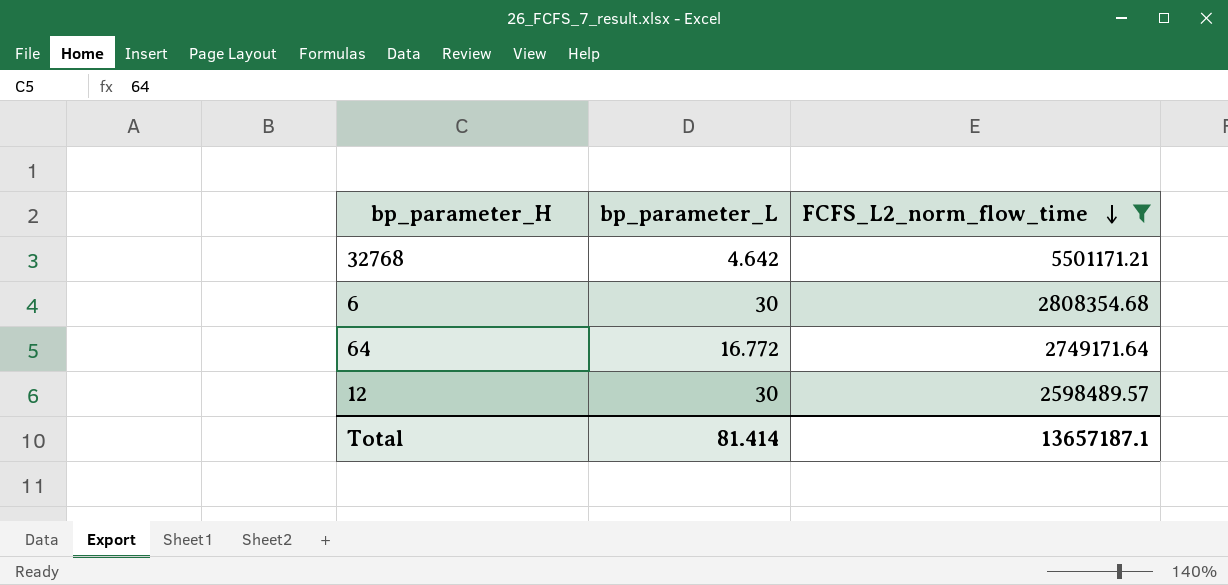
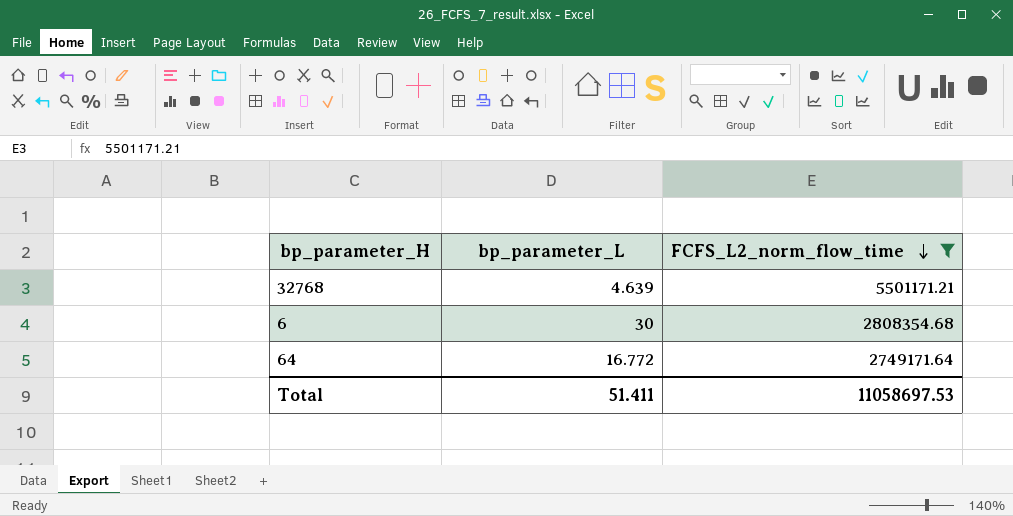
row 12: 30 | 2598489.57 -> none
32768 | bp_parameter_L: 4.642 -> 4.639
Total | bp_parameter_L: 81.414 -> 51.411
Total | FCFS_L2_norm_flow_time: 13657187.1 -> 11058697.53

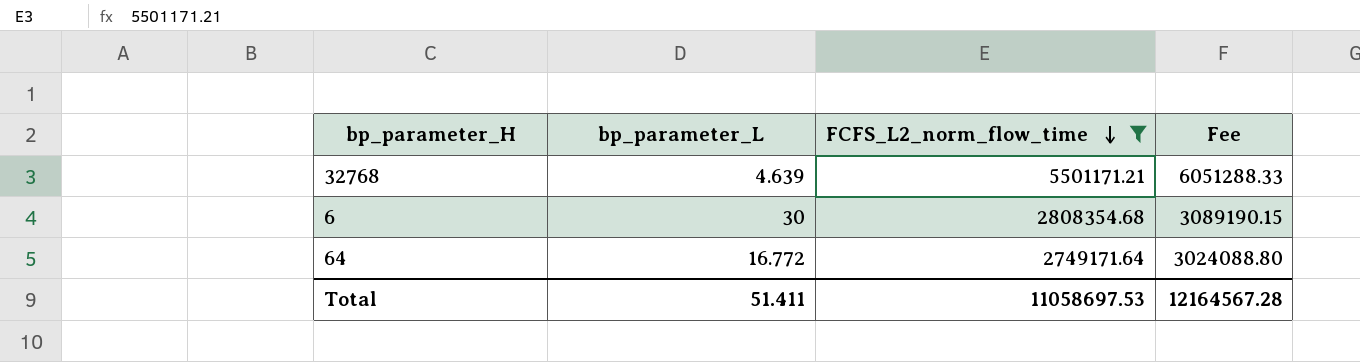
column Fee | formula: none -> [FCFS_L2_norm_flow_time] * 1.1

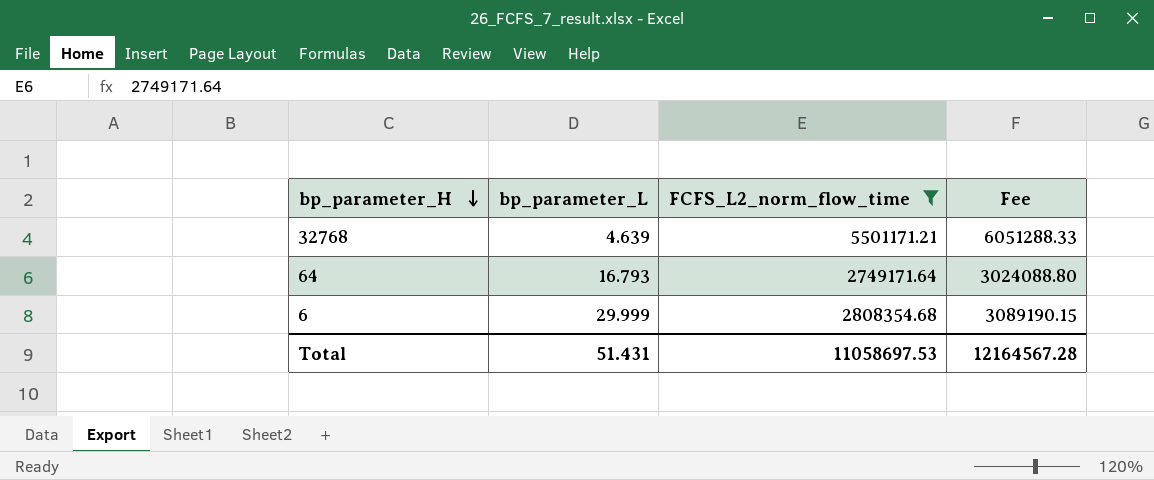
row order: FCFS_L2_norm_flow_time descending -> bp_parameter_H descending
64 | bp_parameter_L: 16.772 -> 16.793
6 | bp_parameter_L: 30 -> 29.999
Total | bp_parameter_L: 51.411 -> 51.431

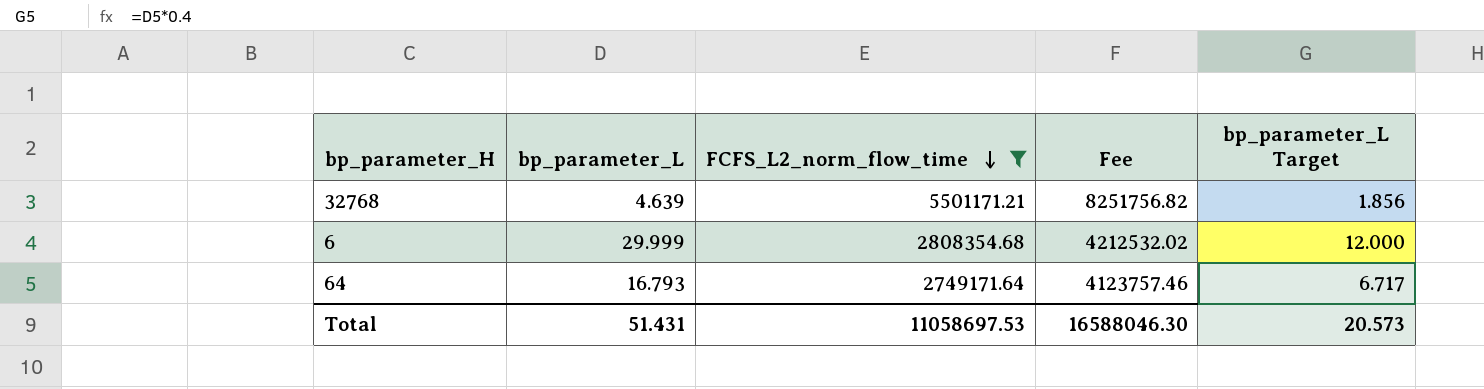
row order: bp_parameter_H descending -> FCFS_L2_norm_flow_time descending
column Fee | formula: [FCFS_L2_norm_flow_time] * 1.1 -> [FCFS_L2_norm_flow_time] * 1.5
column bp_parameter_L Target | formula: none -> [bp_parameter_L] * 0.4
Total | Fee: 12164567.28 -> 16588046.30

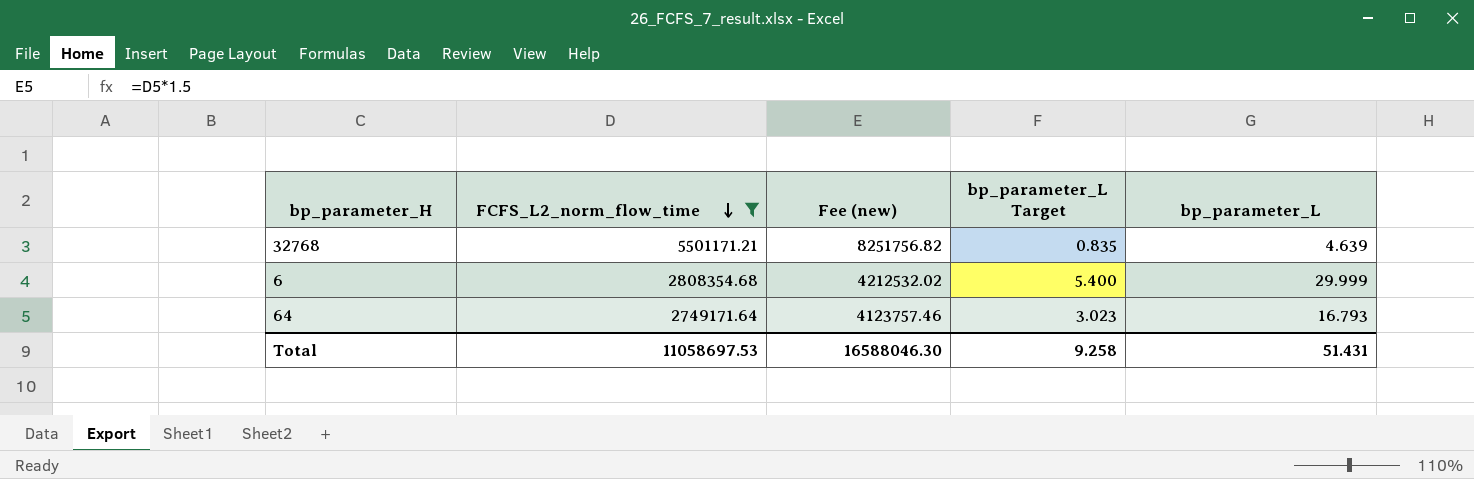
column name: Fee -> Fee (new)
column bp_parameter_L Target | formula: [bp_parameter_L] * 0.4 -> [bp_parameter_L] * 0.18
column bp_parameter_L | position: 2 -> 5
Total | bp_parameter_L Target: 20.573 -> 9.258

